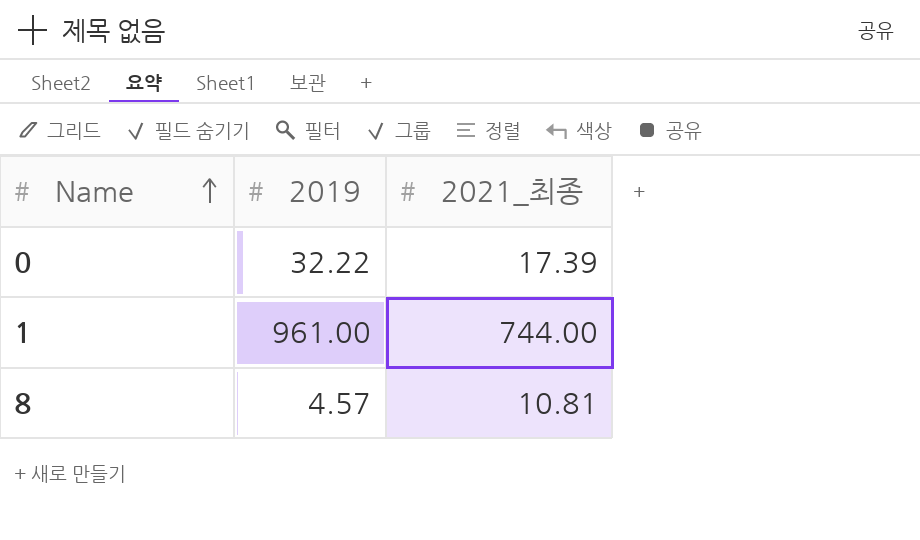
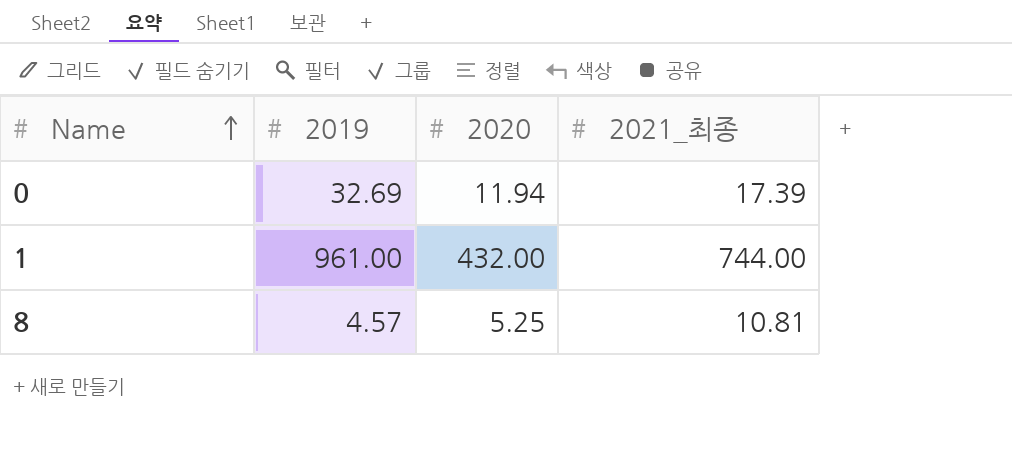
column 2020 | position: none -> 3
0 | 2019: 32.22 -> 32.69

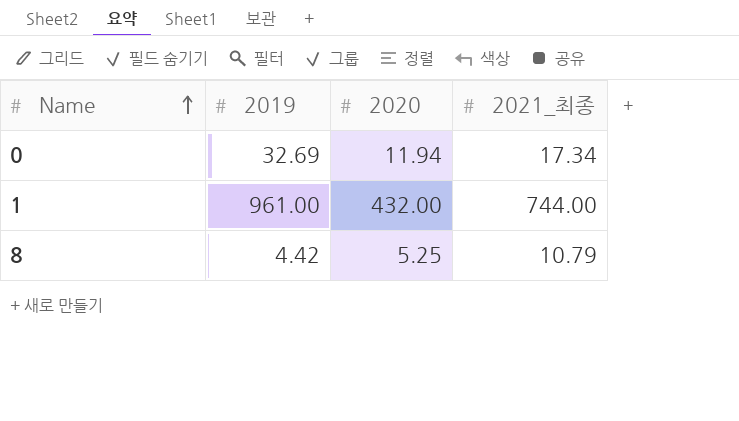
0 | 2021_최종: 17.39 -> 17.34
8 | 2019: 4.57 -> 4.42
8 | 2021_최종: 10.81 -> 10.79

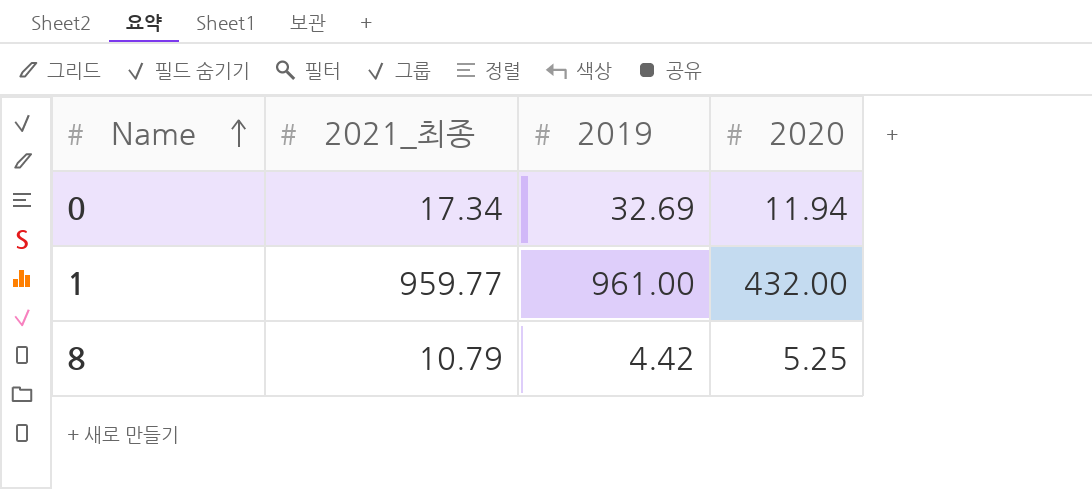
column 2021_최종 | position: 4 -> 2
1 | 2021_최종: 744.00 -> 959.77

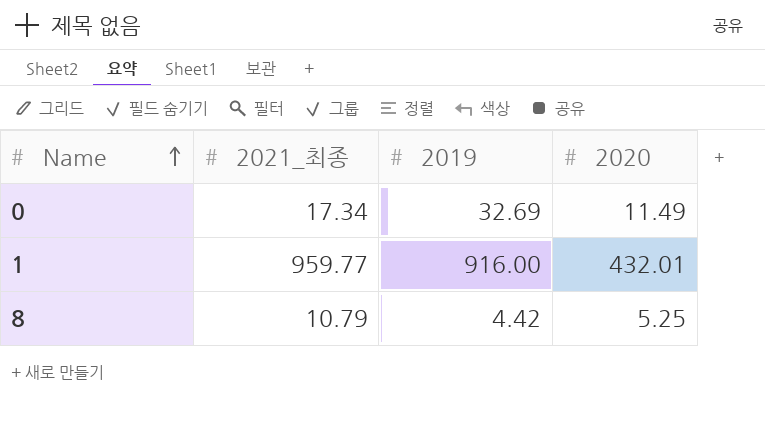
0 | 2020: 11.94 -> 11.49
1 | 2019: 961.00 -> 916.00
1 | 2020: 432.00 -> 432.01

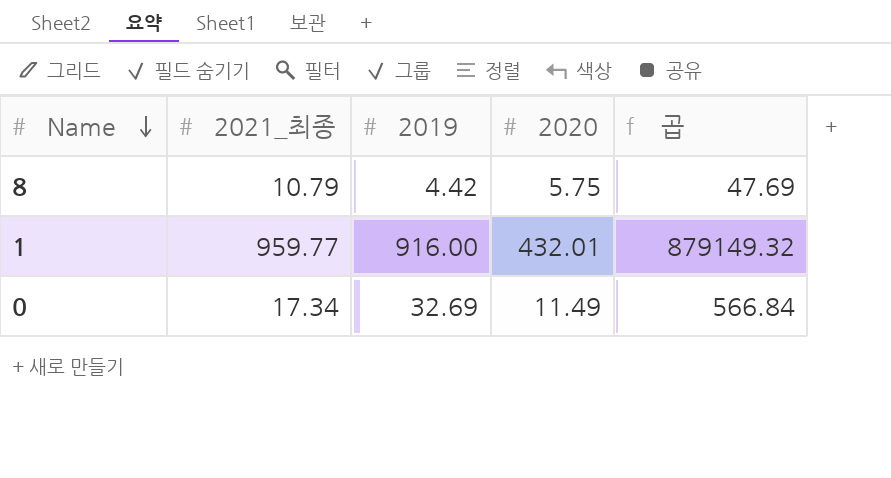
row order: Name ascending -> Name descending
column 곱 | formula: none -> [2021_최종] * [2019]
8 | 2020: 5.25 -> 5.75

